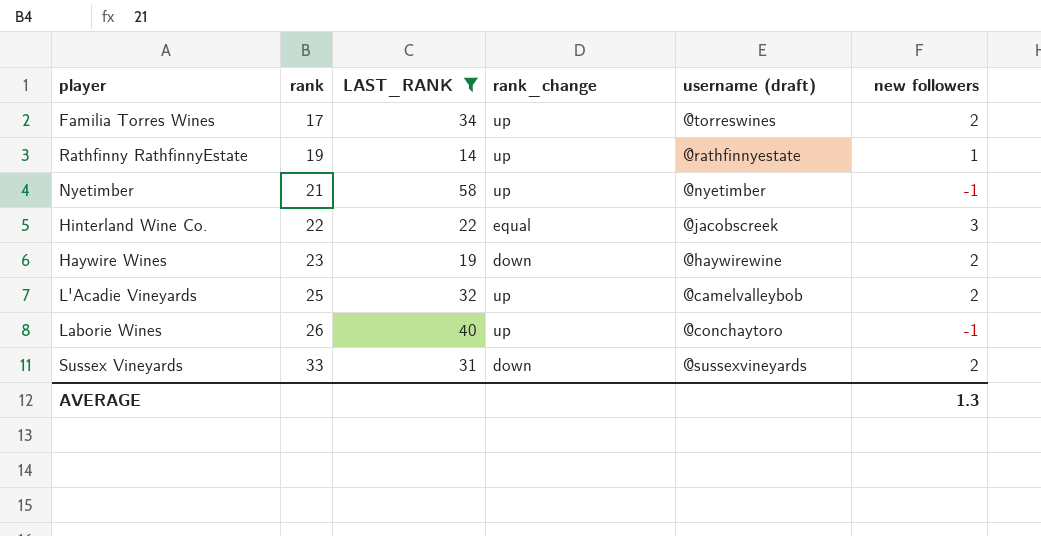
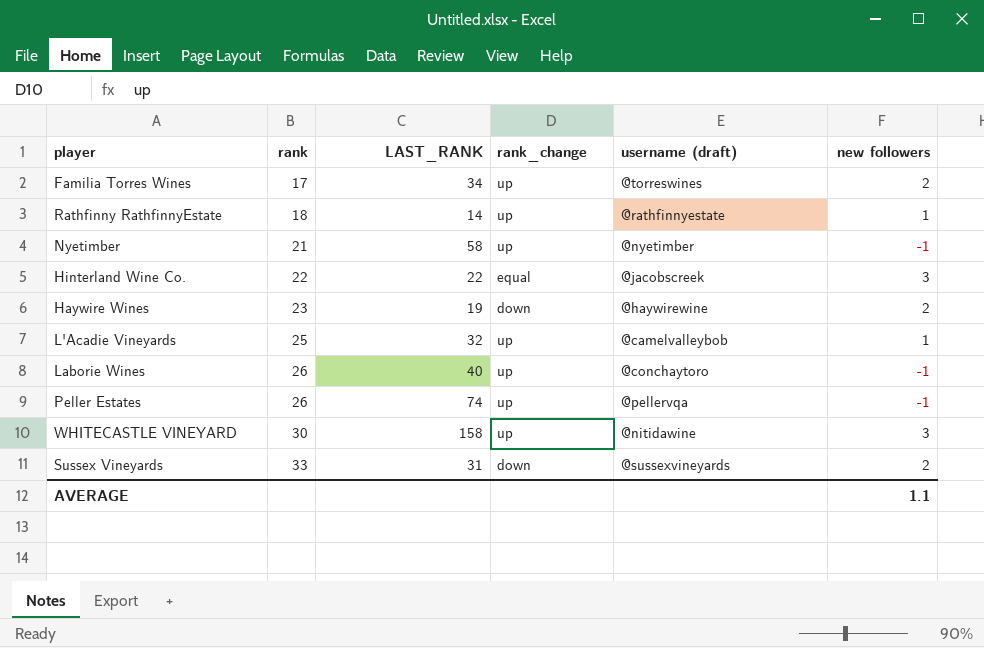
filter: LAST_RANK <= 58 -> none
Rathfinny RathfinnyEstate | rank: 19 -> 18
L'Acadie Vineyards | new followers: 2 -> 1
AVERAGE | new followers: 1.3 -> 1.1

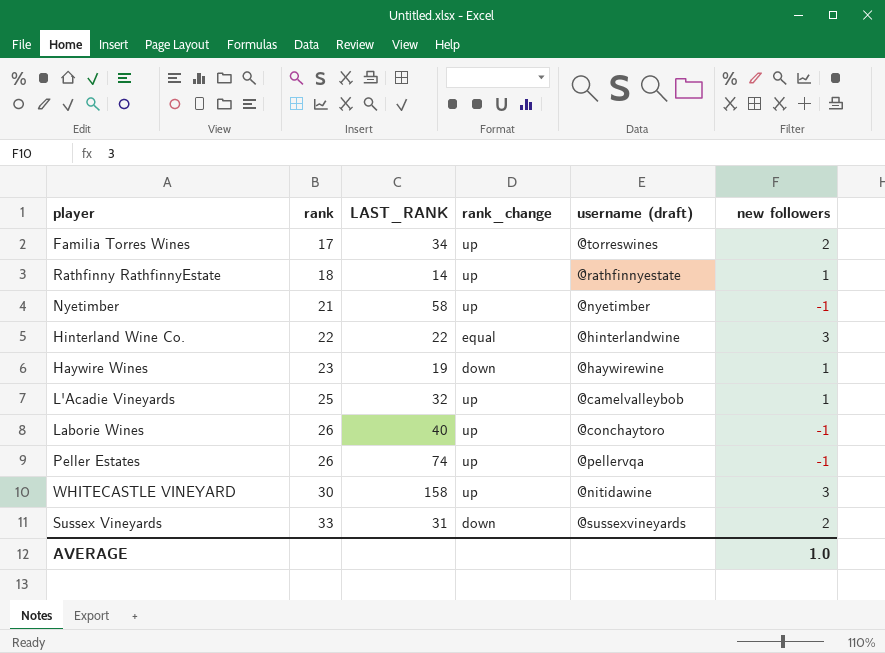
Hinterland Wine Co. | username (draft): @jacobscreek -> @hinterlandwine
Haywire Wines | new followers: 2 -> 1
AVERAGE | new followers: 1.1 -> 1.0

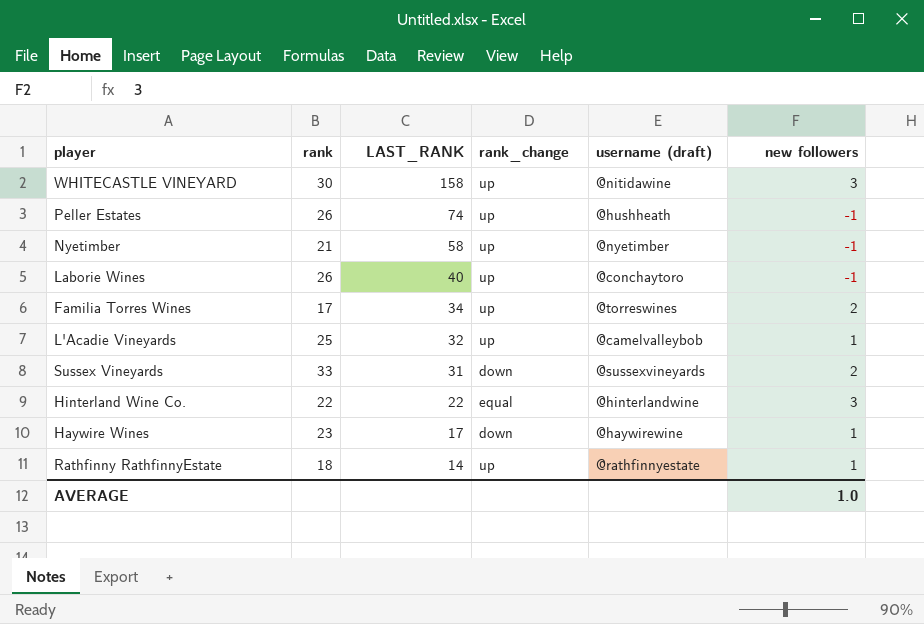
row order: rank ascending -> LAST_RANK descending
Peller Estates | username (draft): @pellervqa -> @hushheath
Haywire Wines | LAST_RANK: 19 -> 17

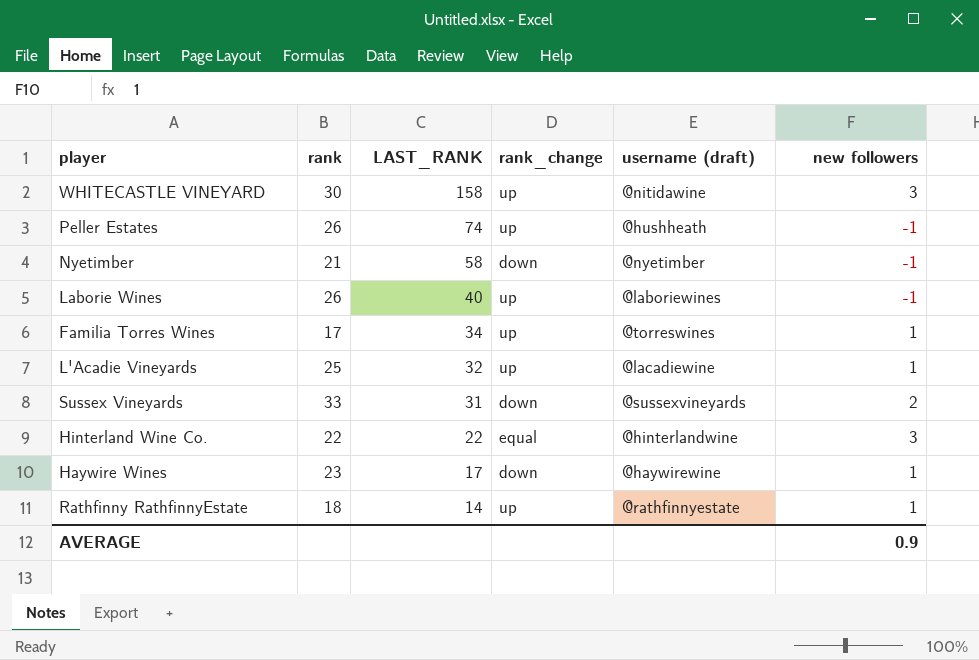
Nyetimber | rank_change: up -> down
Laborie Wines | username (draft): @conchaytoro -> @laboriewines
Familia Torres Wines | new followers: 2 -> 1
L'Acadie Vineyards | username (draft): @camelvalleybob -> @lacadiewine
AVERAGE | new followers: 1.0 -> 0.9

